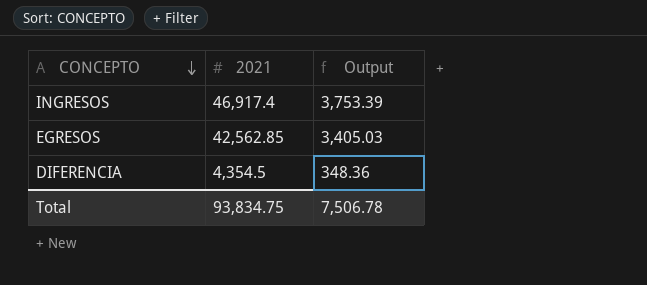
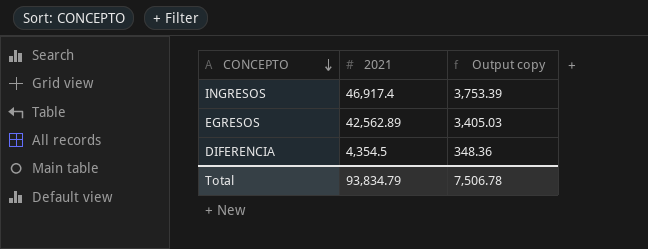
column name: Output -> Output copy
EGRESOS | 2021: 42,562.85 -> 42,562.89
Total | 2021: 93,834.75 -> 93,834.79

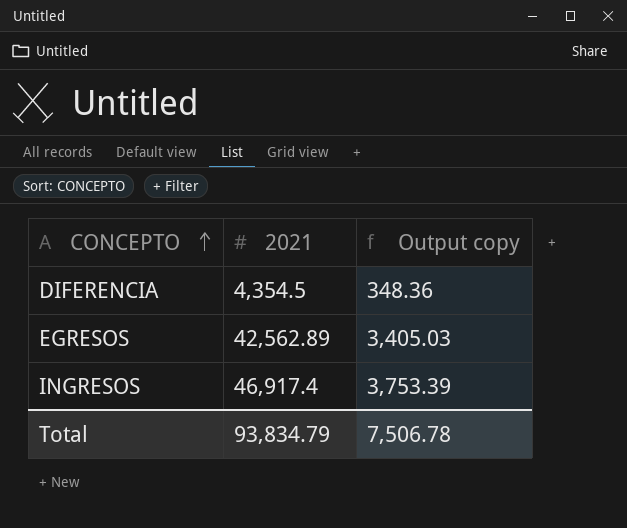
row order: CONCEPTO descending -> CONCEPTO ascending

